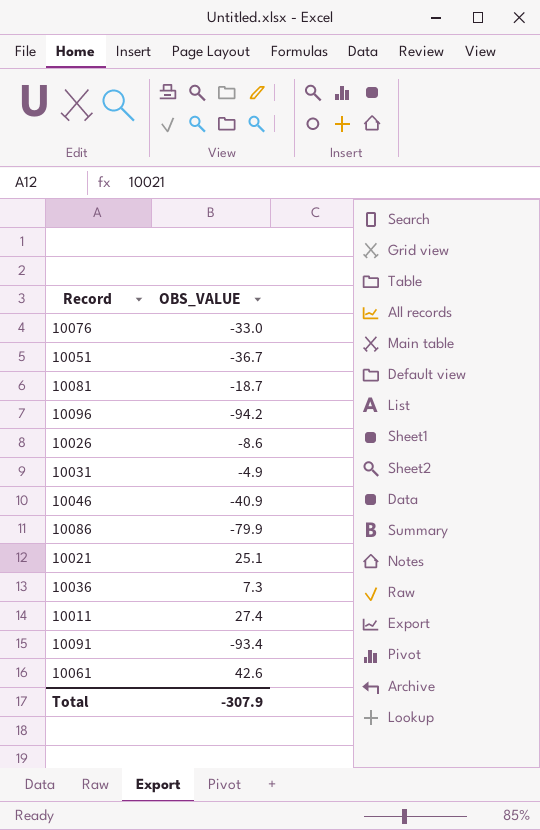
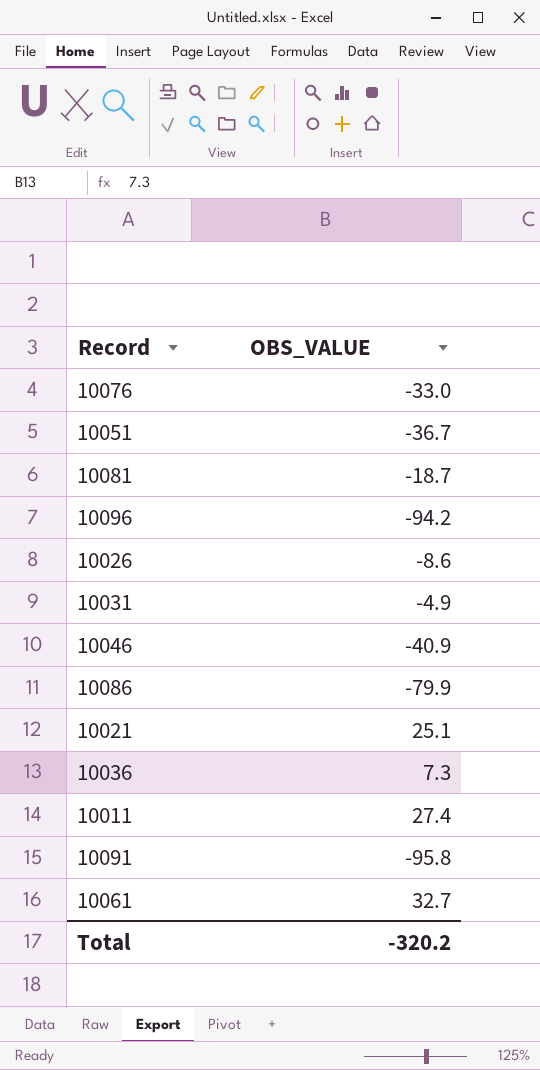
10091 | OBS_VALUE: -93.4 -> -95.8
10061 | OBS_VALUE: 42.6 -> 32.7
Total | OBS_VALUE: -307.9 -> -320.2

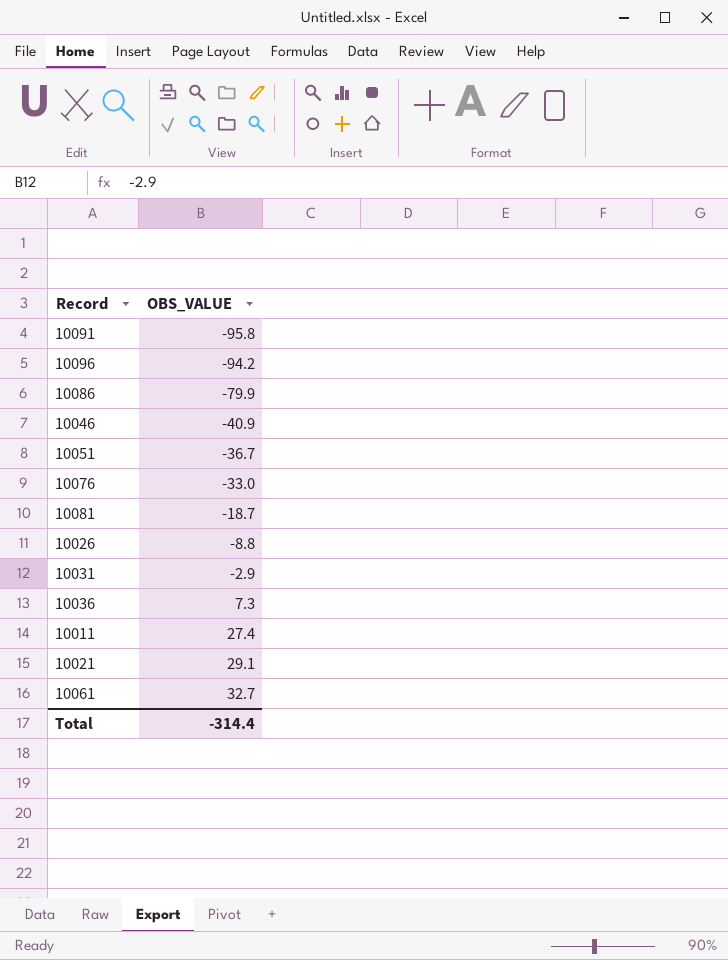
row order: none -> OBS_VALUE ascending
10026 | OBS_VALUE: -8.6 -> -8.8
10031 | OBS_VALUE: -4.9 -> -2.9
10021 | OBS_VALUE: 25.1 -> 29.1
Total | OBS_VALUE: -320.2 -> -314.4

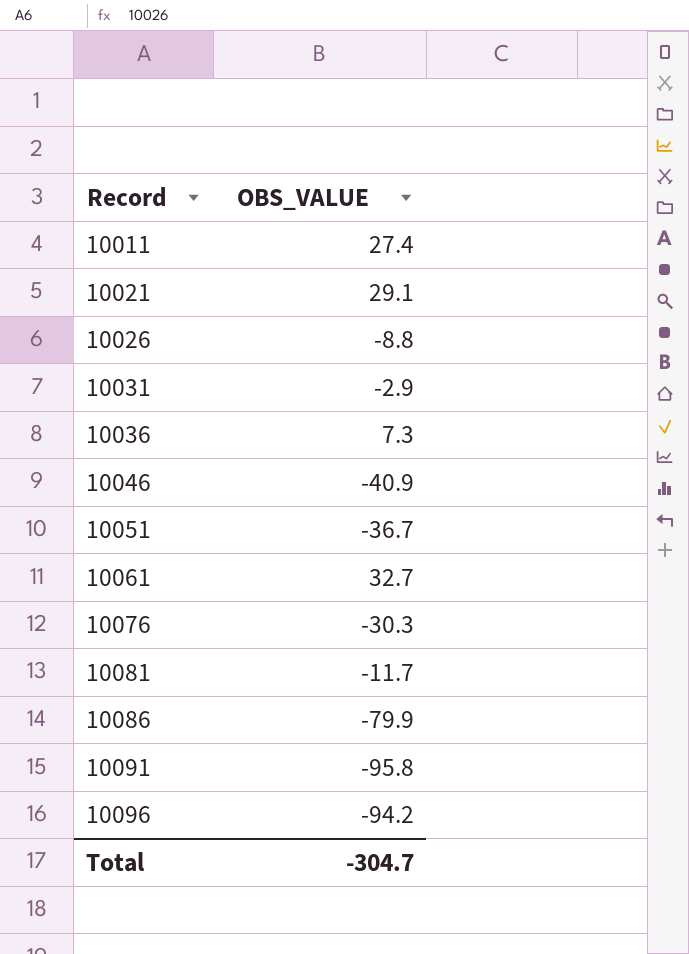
row order: OBS_VALUE ascending -> Record ascending
10076 | OBS_VALUE: -33.0 -> -30.3
10081 | OBS_VALUE: -18.7 -> -11.7
Total | OBS_VALUE: -314.4 -> -304.7

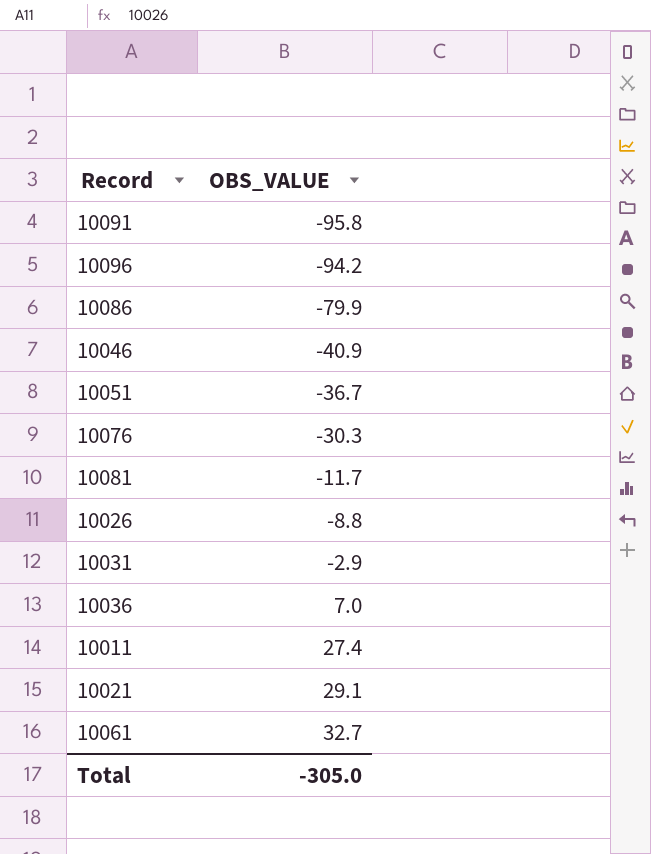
row order: Record ascending -> OBS_VALUE ascending
10036 | OBS_VALUE: 7.3 -> 7.0
Total | OBS_VALUE: -304.7 -> -305.0

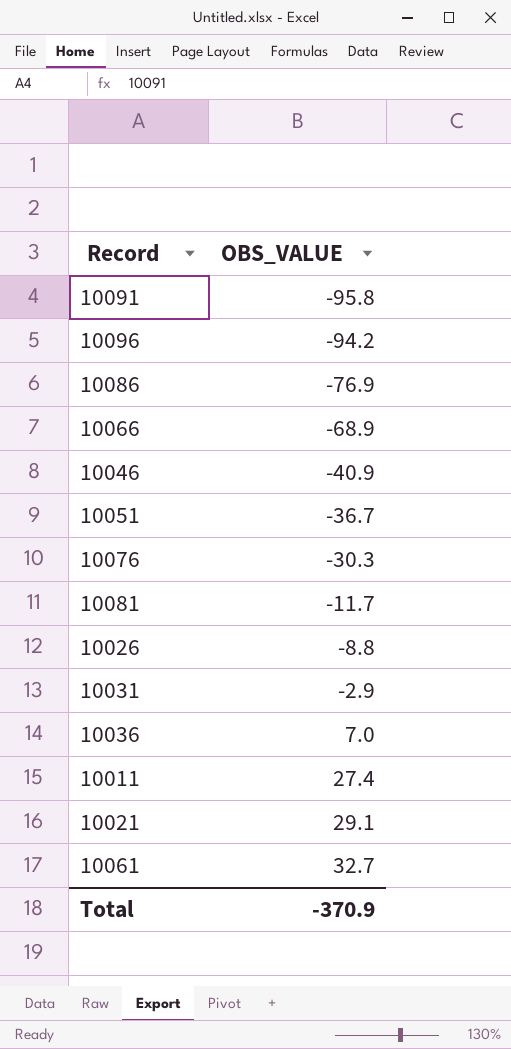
10086 | OBS_VALUE: -79.9 -> -76.9
row 10066: none -> -68.9
Total | OBS_VALUE: -305.0 -> -370.9

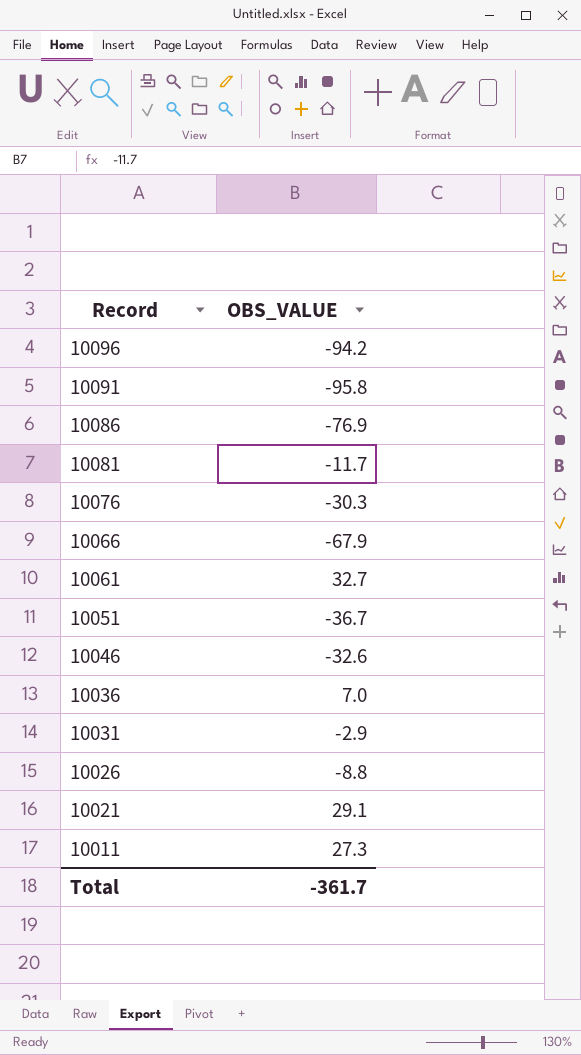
row order: OBS_VALUE ascending -> Record descending
10066 | OBS_VALUE: -68.9 -> -67.9
10046 | OBS_VALUE: -40.9 -> -32.6
10011 | OBS_VALUE: 27.4 -> 27.3
Total | OBS_VALUE: -370.9 -> -361.7

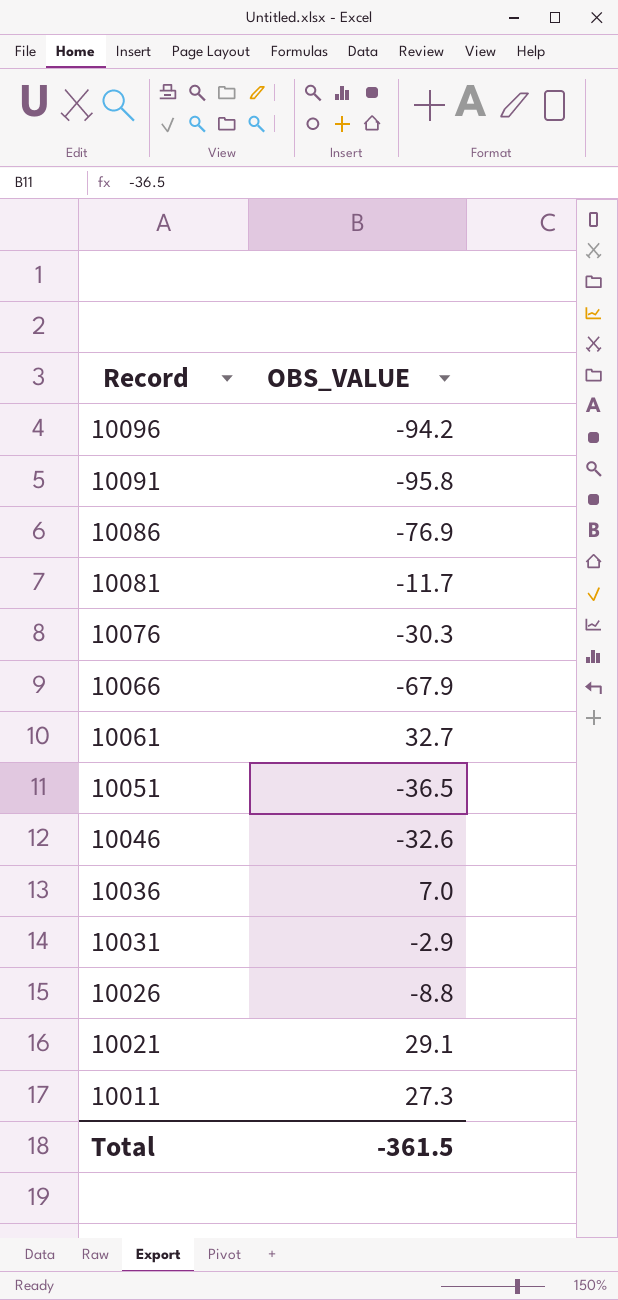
10051 | OBS_VALUE: -36.7 -> -36.5
Total | OBS_VALUE: -361.7 -> -361.5

